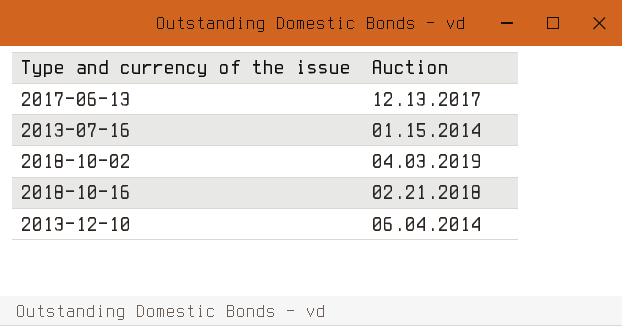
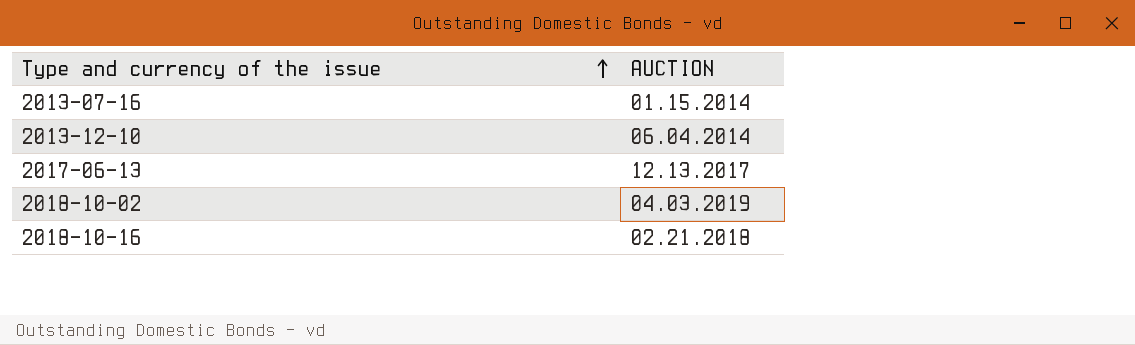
row order: none -> Type and currency of the issue ascending
column name: Auction -> AUCTION

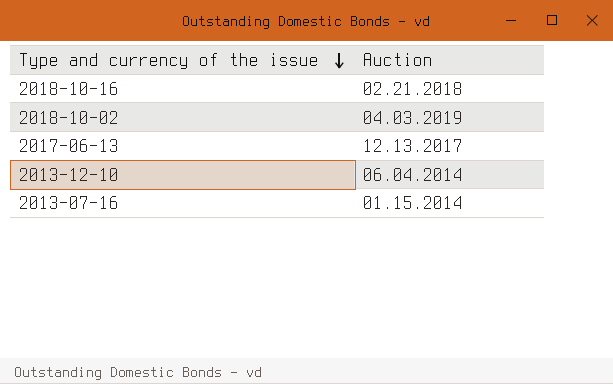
row order: Type and currency of the issue ascending -> Type and currency of the issue descending
column name: AUCTION -> Auction

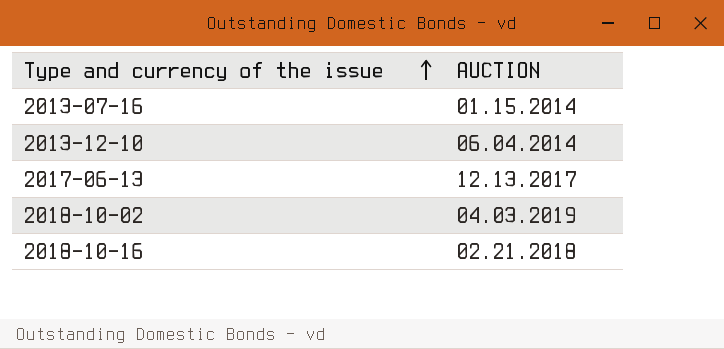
row order: Type and currency of the issue descending -> Type and currency of the issue ascending
column name: Auction -> AUCTION

